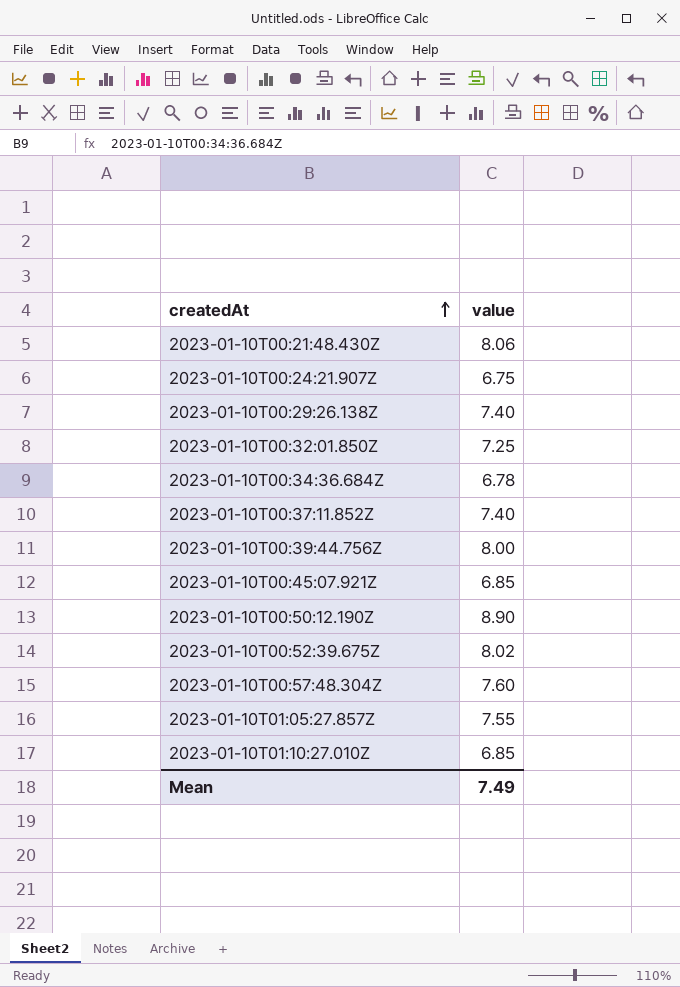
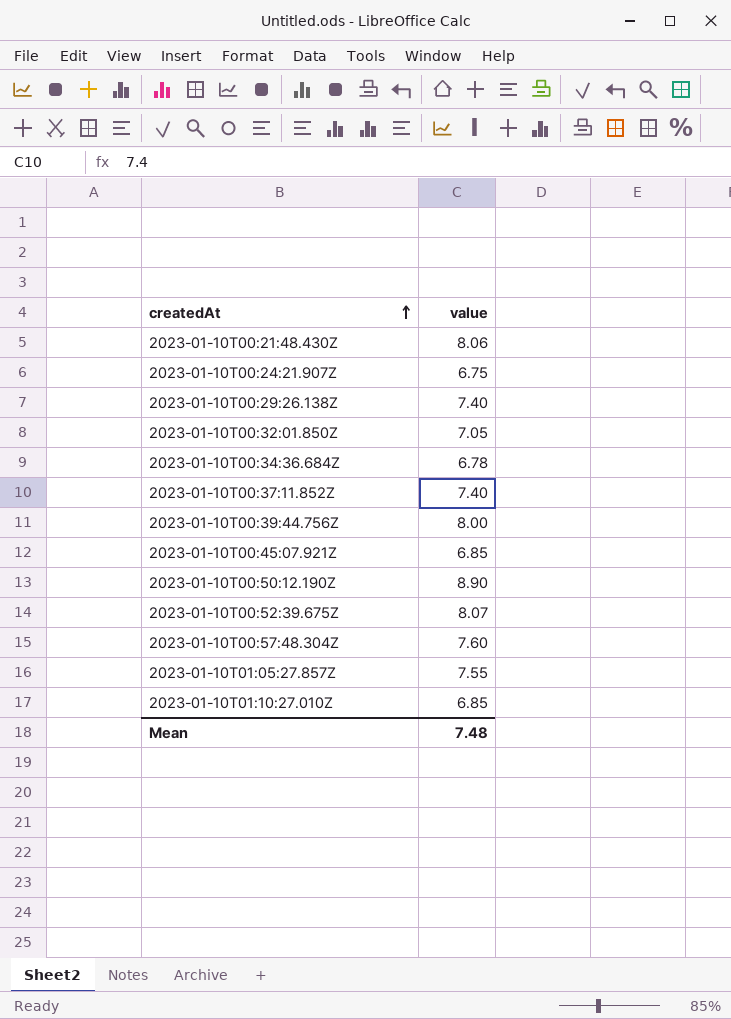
2023-01-10T00:32:01.850Z | value: 7.25 -> 7.05
2023-01-10T00:52:39.675Z | value: 8.02 -> 8.07
Mean | value: 7.49 -> 7.48

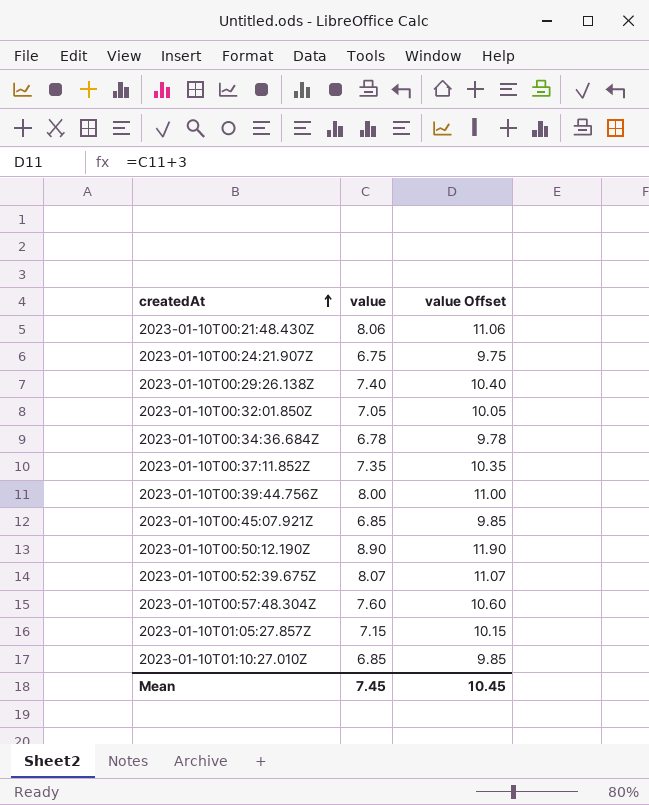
column value Offset | formula: none -> [value] + 3
2023-01-10T00:37:11.852Z | value: 7.40 -> 7.35
2023-01-10T01:05:27.857Z | value: 7.55 -> 7.15
Mean | value: 7.48 -> 7.45

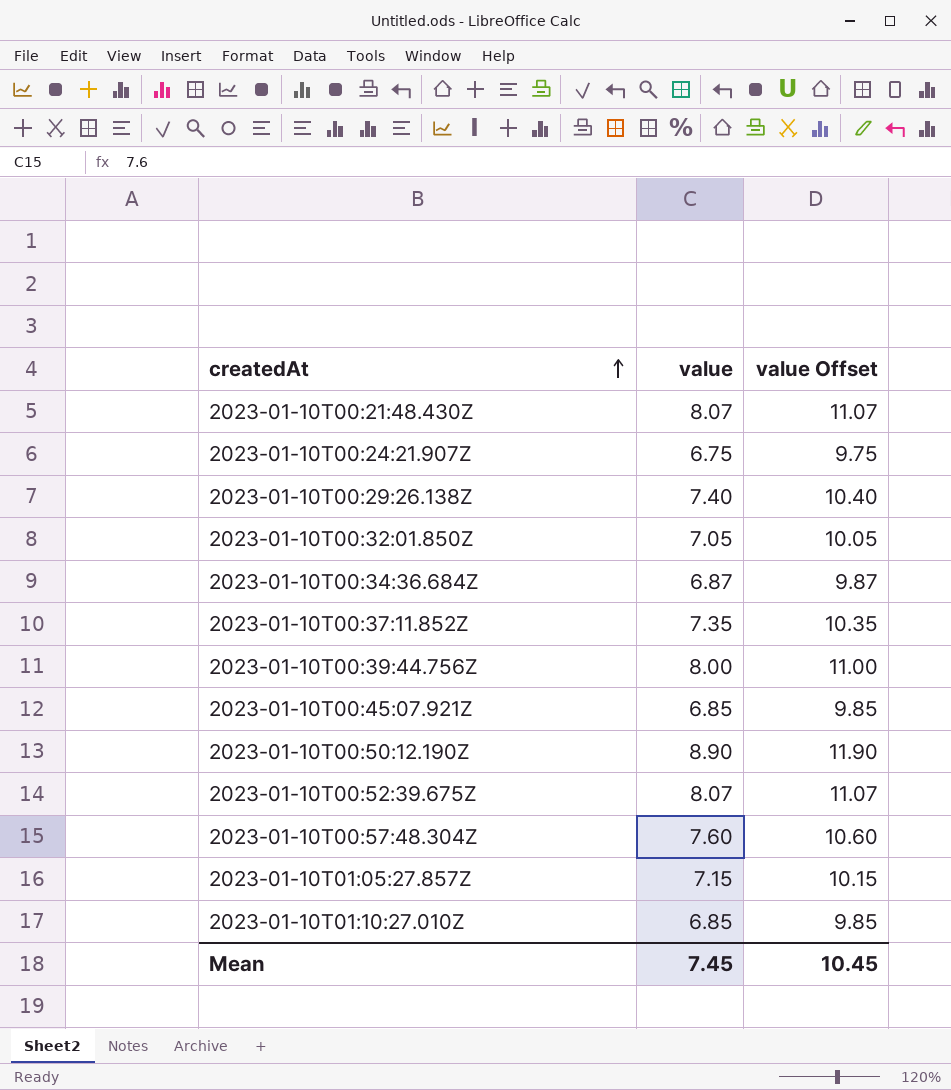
2023-01-10T00:21:48.430Z | value: 8.06 -> 8.07
2023-01-10T00:21:48.430Z | value Offset: 11.06 -> 11.07
2023-01-10T00:34:36.684Z | value: 6.78 -> 6.87
2023-01-10T00:34:36.684Z | value Offset: 9.78 -> 9.87

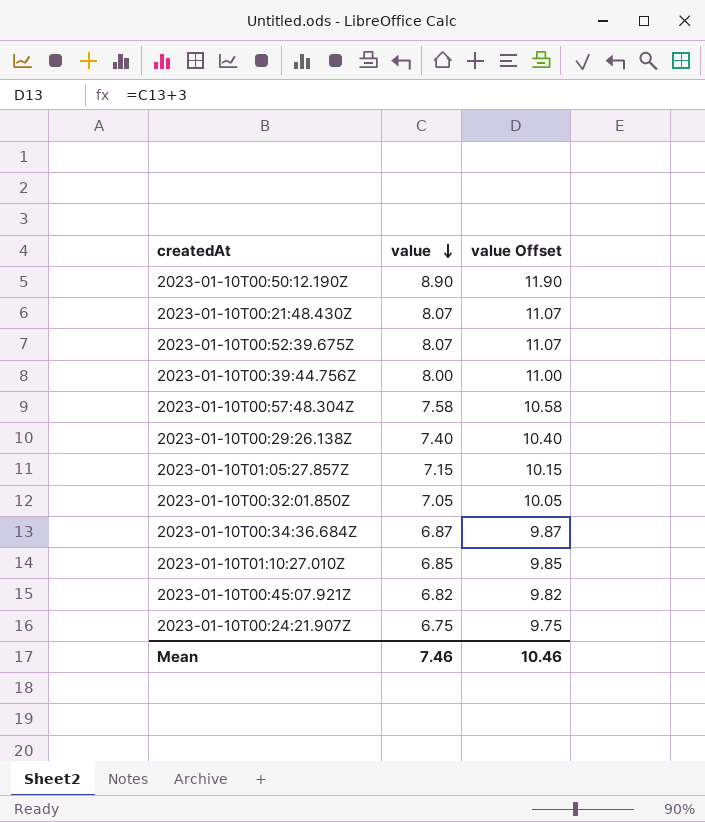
row order: createdAt ascending -> value descending
row 2023-01-10T00:37:11.852Z: 7.35 | 10.35 -> none
2023-01-10T00:57:48.304Z | value: 7.60 -> 7.58
2023-01-10T00:57:48.304Z | value Offset: 10.60 -> 10.58
2023-01-10T00:45:07.921Z | value: 6.85 -> 6.82
2023-01-10T00:45:07.921Z | value Offset: 9.85 -> 9.82
Mean | value: 7.45 -> 7.46
Mean | value Offset: 10.45 -> 10.46

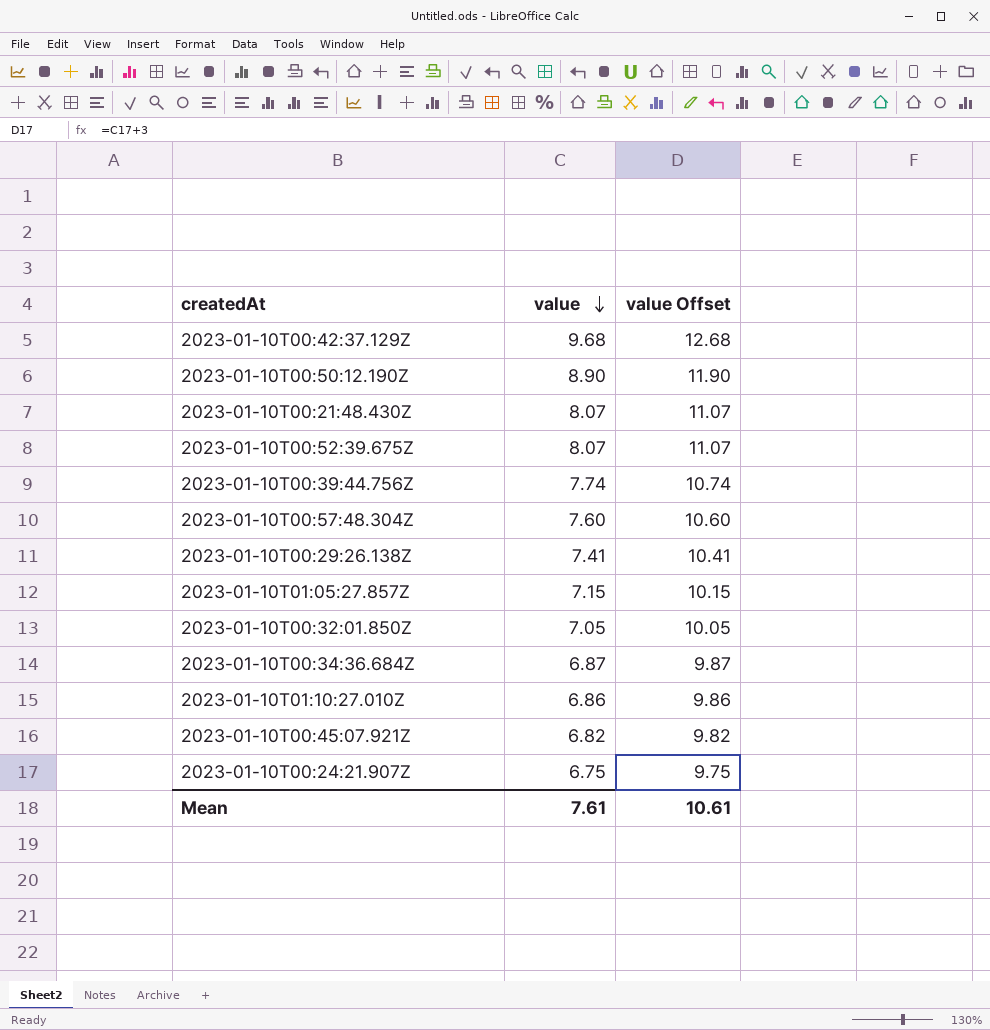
row 2023-01-10T00:42:37.129Z: none -> 9.68 | 12.68
2023-01-10T00:39:44.756Z | value: 8.00 -> 7.74
2023-01-10T00:39:44.756Z | value Offset: 11.00 -> 10.74
2023-01-10T00:57:48.304Z | value: 7.58 -> 7.60
2023-01-10T00:57:48.304Z | value Offset: 10.58 -> 10.60
2023-01-10T00:29:26.138Z | value: 7.40 -> 7.41
2023-01-10T00:29:26.138Z | value Offset: 10.40 -> 10.41
2023-01-10T01:10:27.010Z | value: 6.85 -> 6.86
2023-01-10T01:10:27.010Z | value Offset: 9.85 -> 9.86
Mean | value: 7.46 -> 7.61
Mean | value Offset: 10.46 -> 10.61

